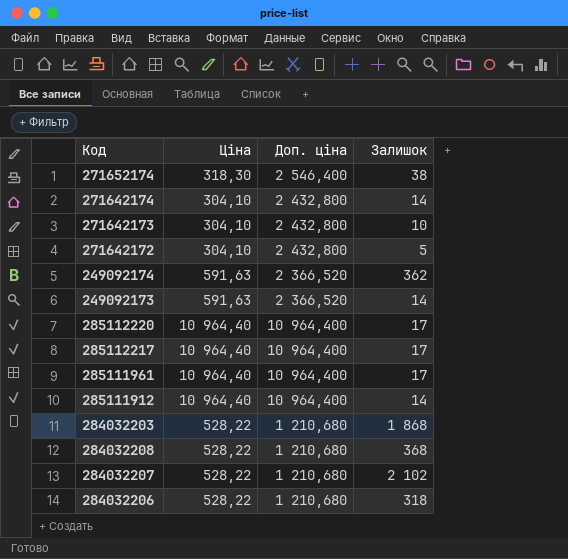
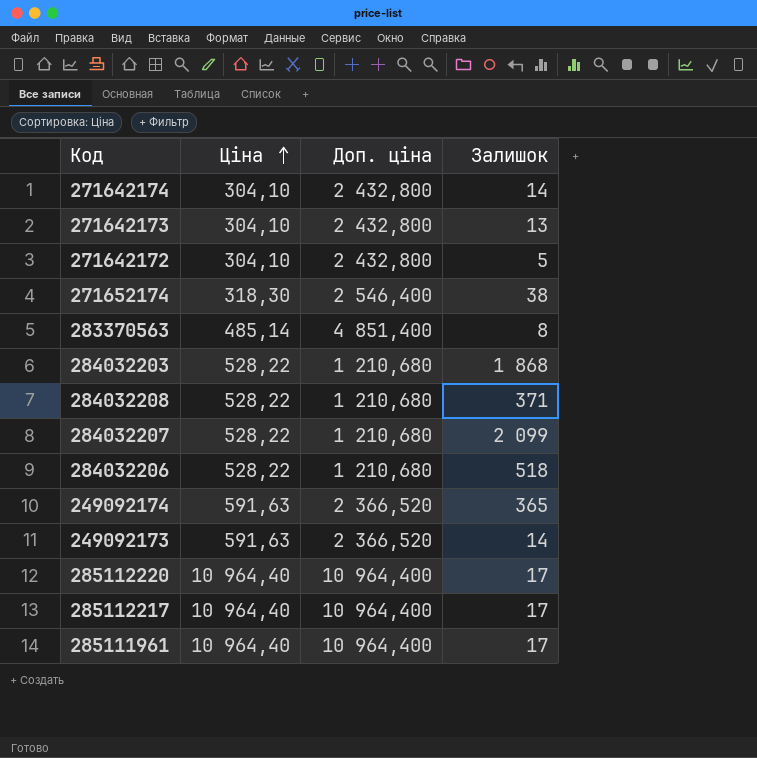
row order: none -> Ціна ascending
row 285111912: 10 964,40 | 10 964,400 | 14 -> none
271642173 | Залишок: 10 -> 13
row 283370563: none -> 485,14 | 4 851,400 | 8
284032208 | Залишок: 368 -> 371
284032207 | Залишок: 2 102 -> 2 099
284032206 | Залишок: 318 -> 518
249092174 | Залишок: 362 -> 365

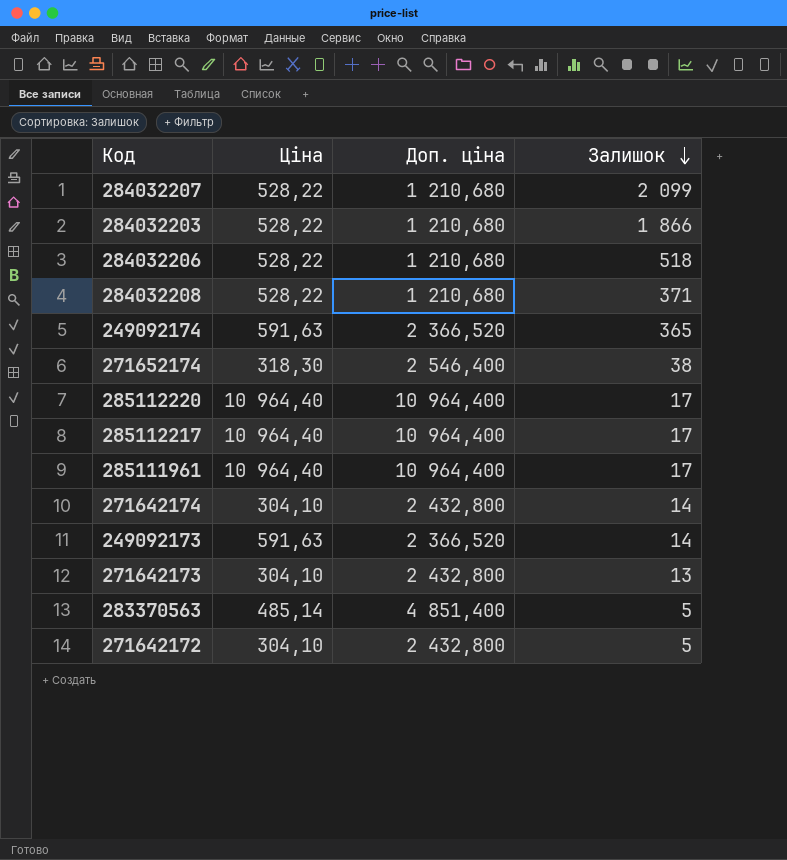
row order: Ціна ascending -> Залишок descending
284032203 | Залишок: 1 868 -> 1 866
283370563 | Залишок: 8 -> 5

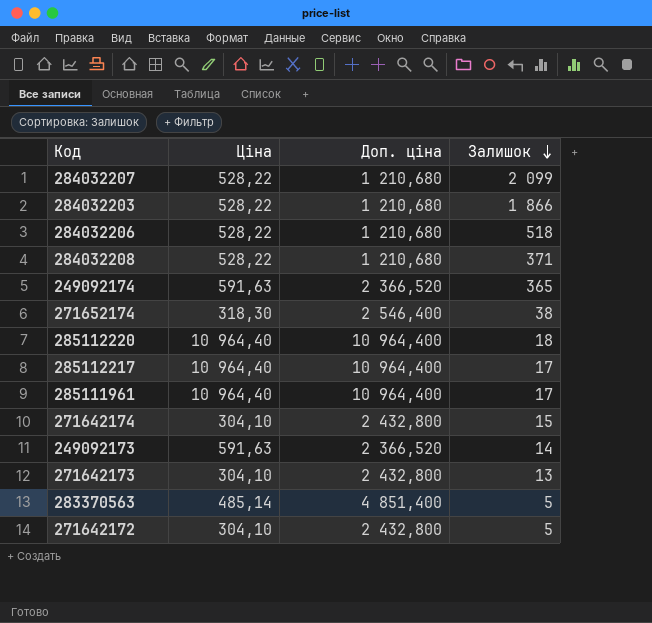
285112220 | Залишок: 17 -> 18
271642174 | Залишок: 14 -> 15

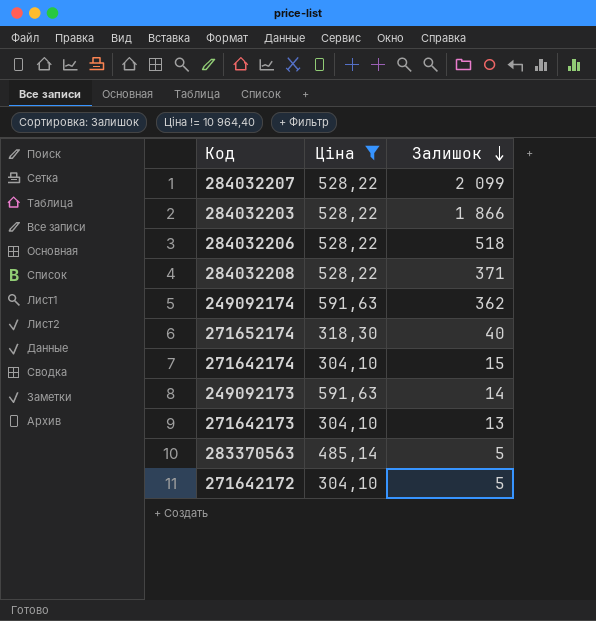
filter: none -> Ціна != 10 964,40
column Доп. ціна | position: 3 -> none
249092174 | Залишок: 365 -> 362
271652174 | Залишок: 38 -> 40

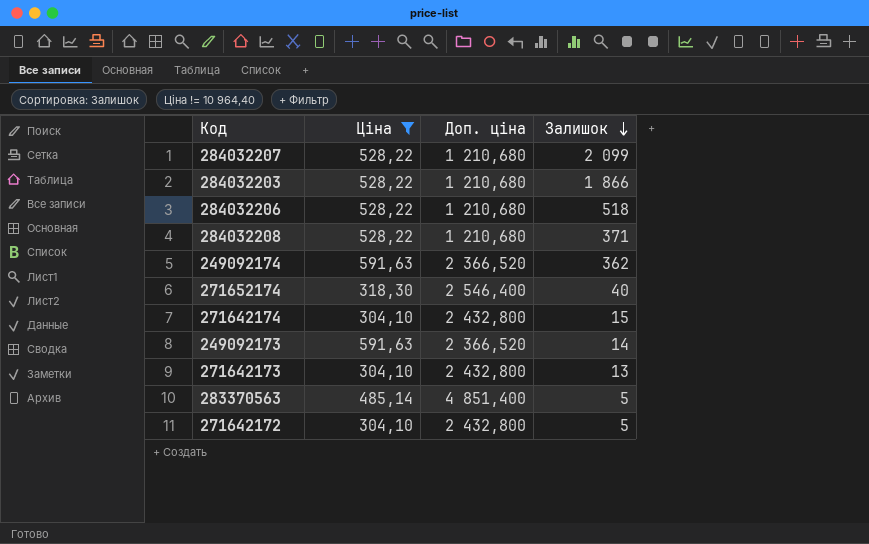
column Доп. ціна | position: none -> 3

